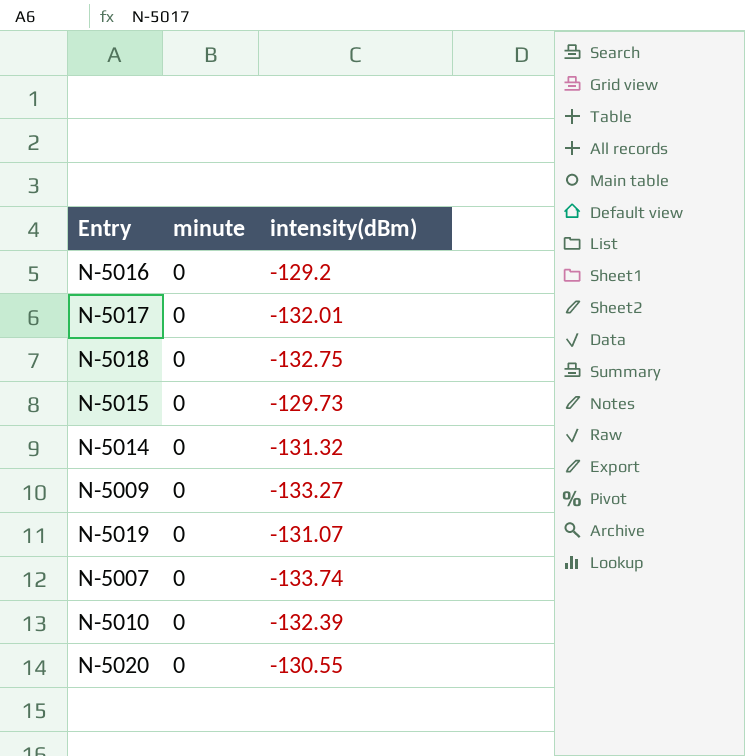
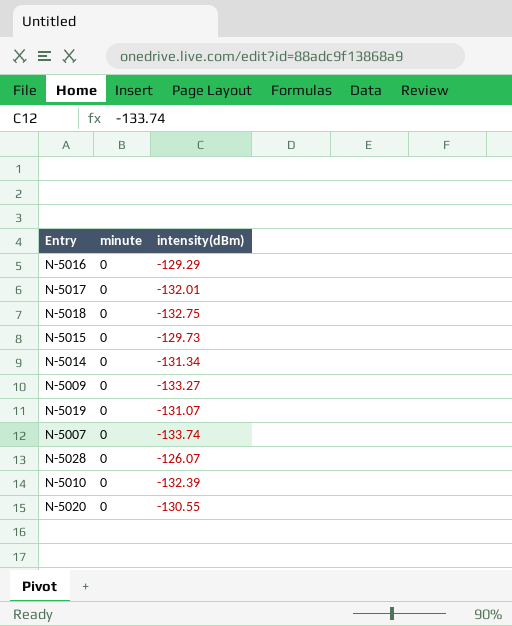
N-5016 | intensity(dBm): -129.2 -> -129.29
N-5014 | intensity(dBm): -131.32 -> -131.34
row N-5028: none -> 0 | -126.07

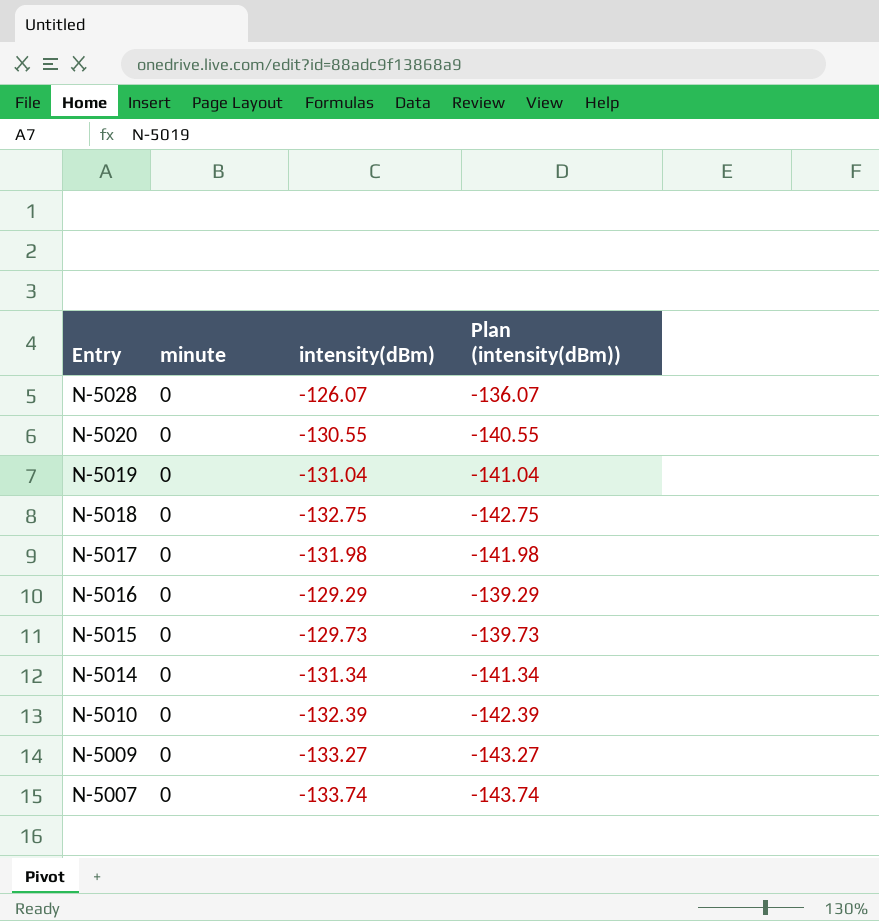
row order: none -> Entry descending
column Plan (intensity(dBm)) | formula: none -> [intensity(dBm)] - 10
N-5019 | intensity(dBm): -131.07 -> -131.04
N-5017 | intensity(dBm): -132.01 -> -131.98

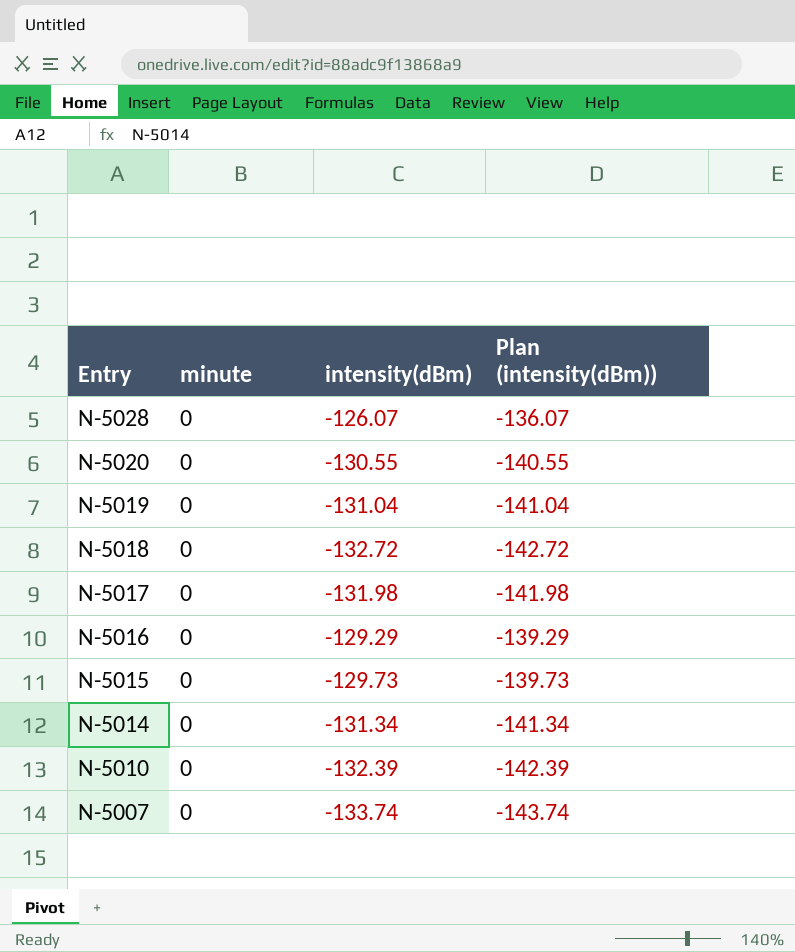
row N-5009: 0 | -133.27 | -143.27 -> none
N-5018 | intensity(dBm): -132.75 -> -132.72
N-5018 | Plan (intensity(dBm)): -142.75 -> -142.72

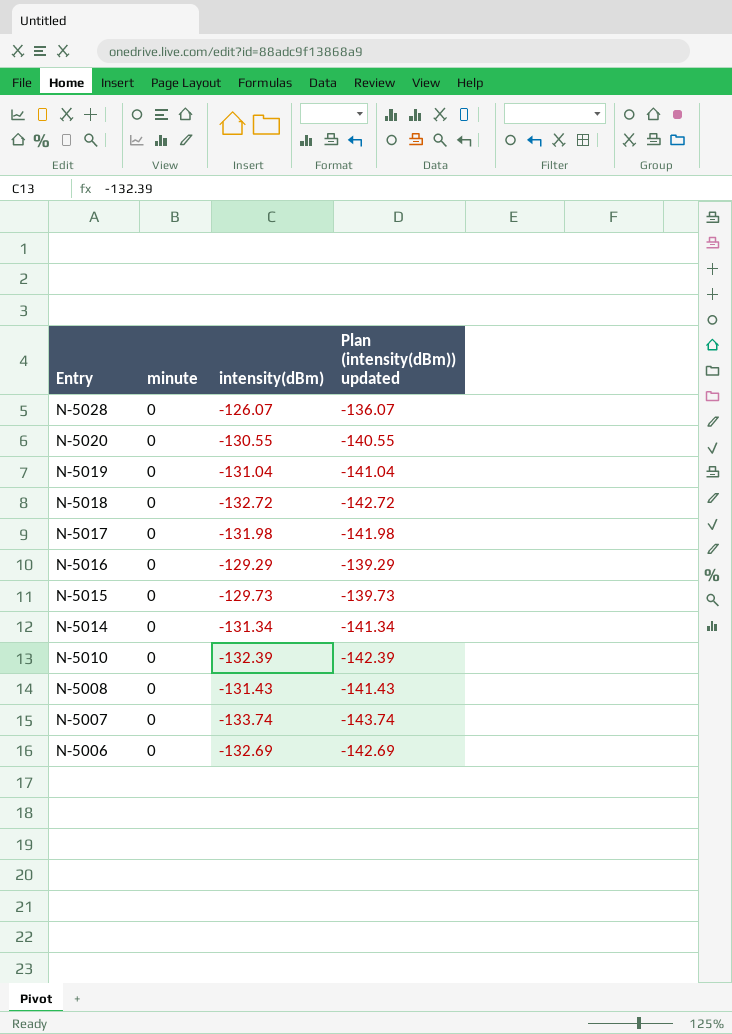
column name: Plan (intensity(dBm)) -> Plan (intensity(dBm)) updated
row N-5008: none -> 0 | -131.43 | -141.43
row N-5006: none -> 0 | -132.69 | -142.69

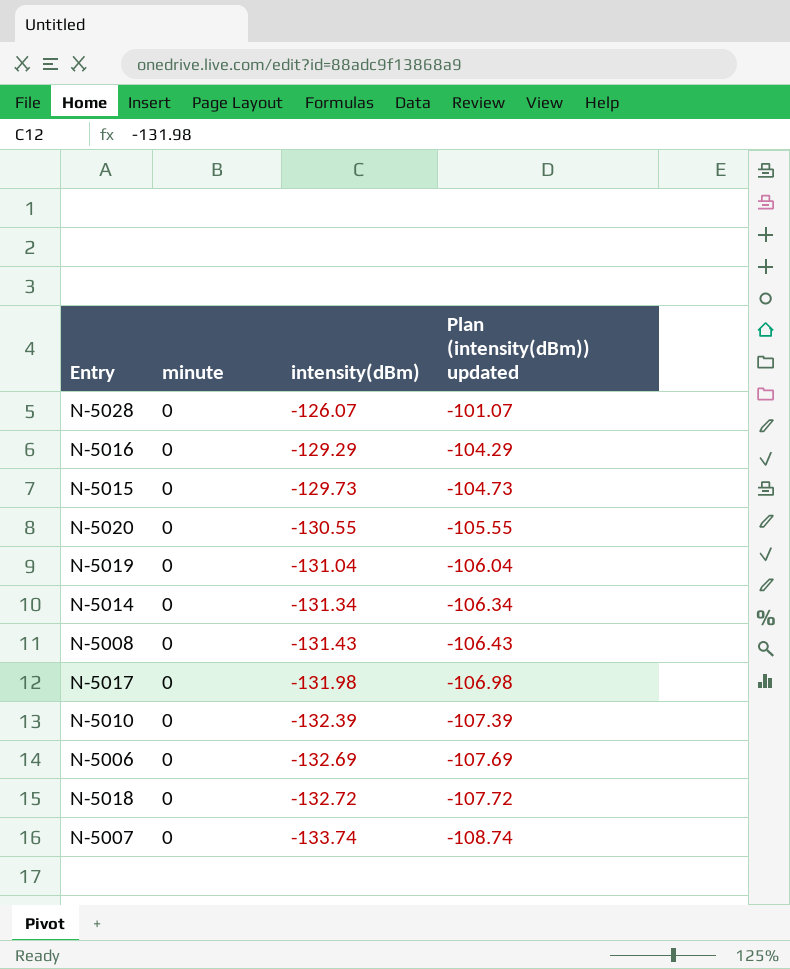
row order: Entry descending -> intensity(dBm) descending
column Plan (intensity(dBm)) updated | formula: [intensity(dBm)] - 10 -> [intensity(dBm)] + 25

